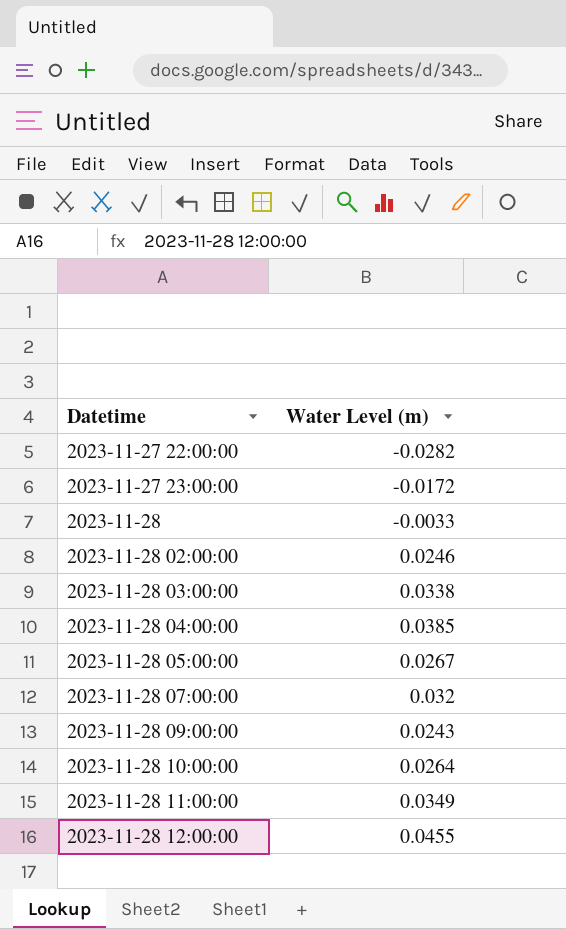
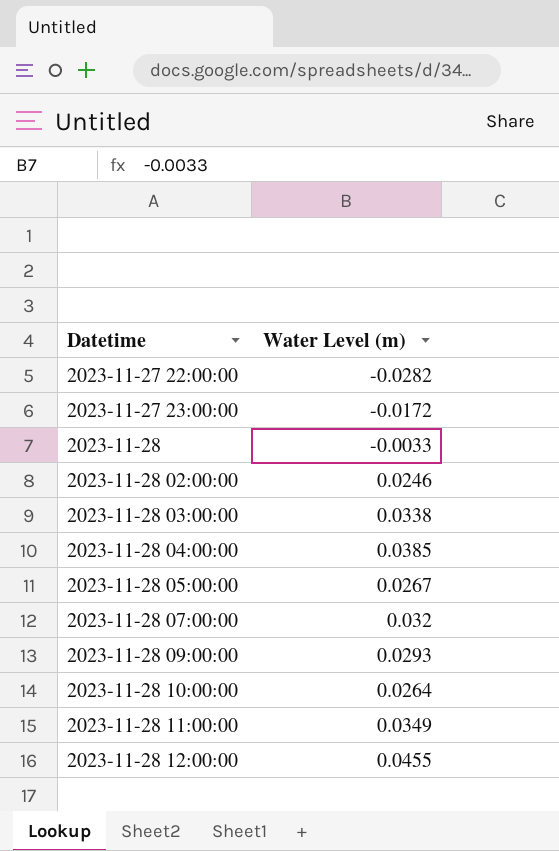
2023-11-28 09:00:00 | Water Level (m): 0.0243 -> 0.0293

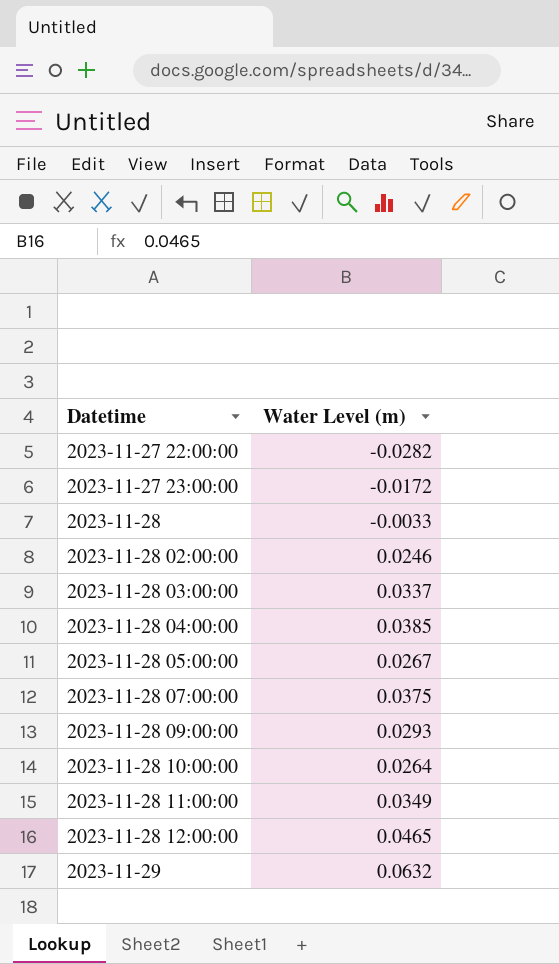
2023-11-28 03:00:00 | Water Level (m): 0.0338 -> 0.0337
2023-11-28 07:00:00 | Water Level (m): 0.032 -> 0.0375
2023-11-28 12:00:00 | Water Level (m): 0.0455 -> 0.0465
row 2023-11-29: none -> 0.0632

